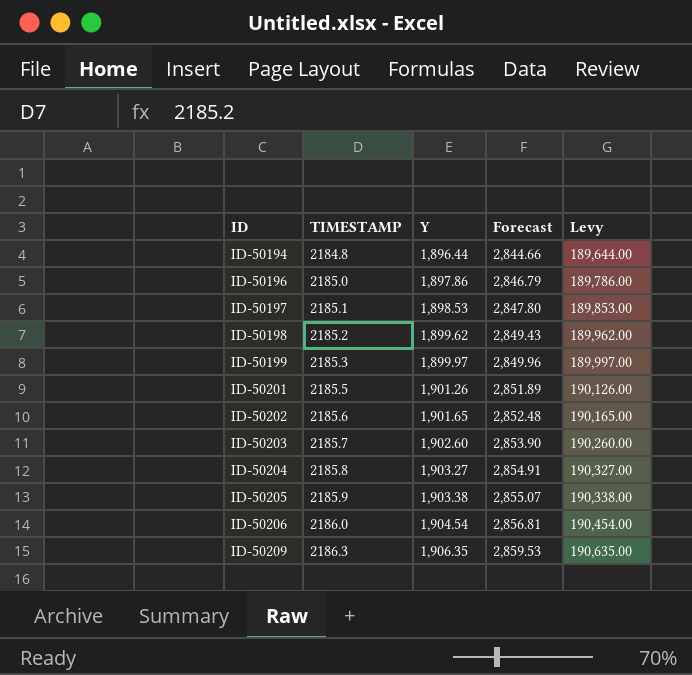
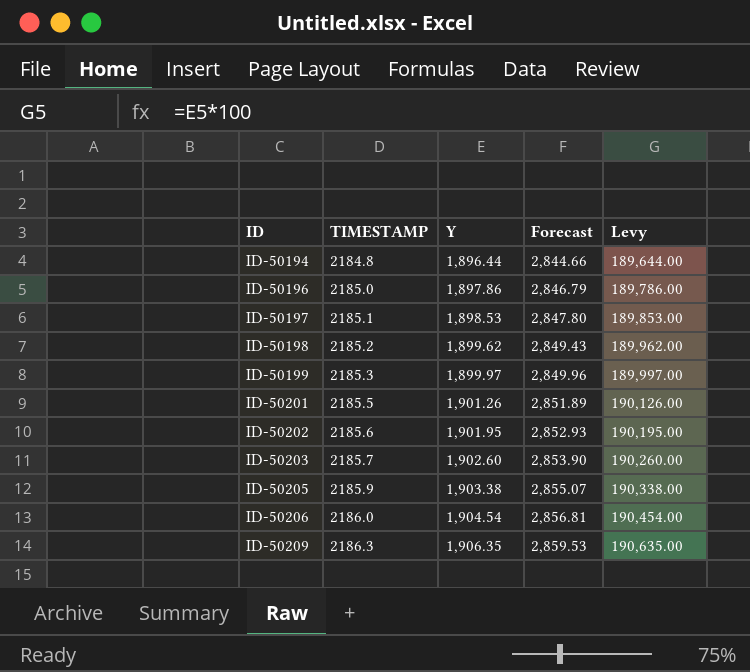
row ID-50204: 2185.8 | 1,903.27 | 2,854.91 | 190,327.00 -> none
ID-50202 | Y: 1,901.65 -> 1,901.95
ID-50202 | Forecast: 2,852.48 -> 2,852.93
ID-50202 | Levy: 190,165.00 -> 190,195.00

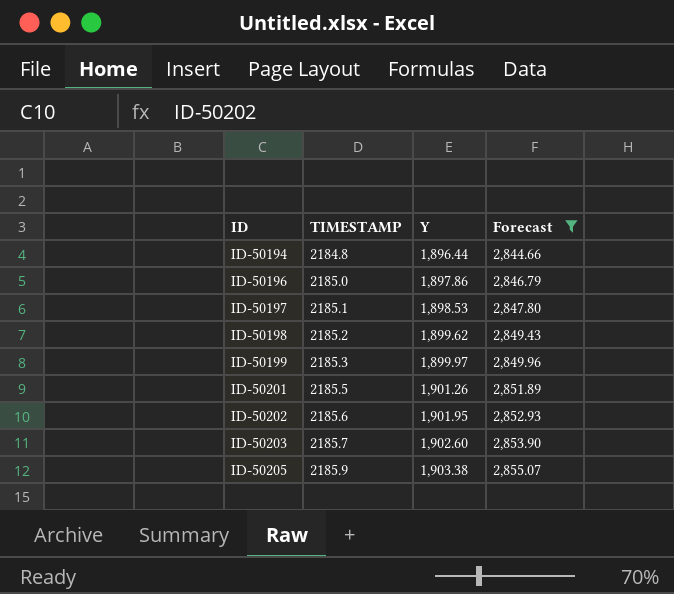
filter: none -> Forecast <= 2,855.07
column Levy | formula: [Y] * 100 -> none

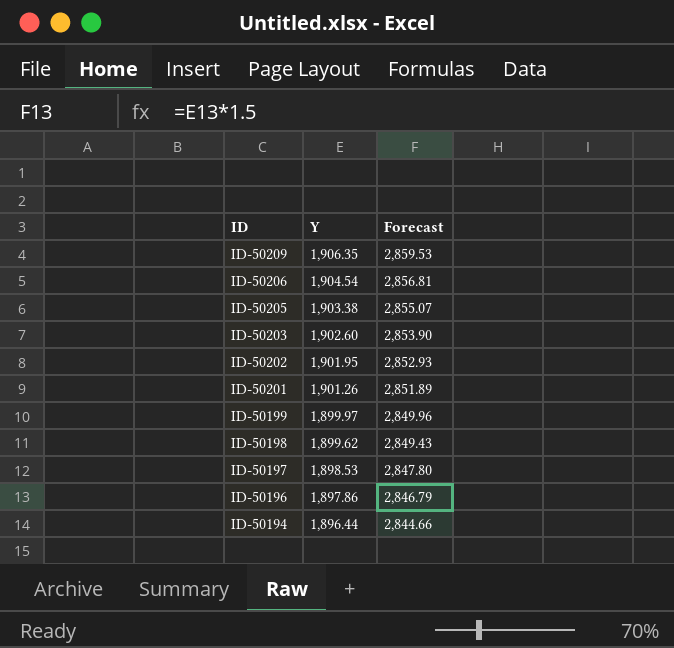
filter: Forecast <= 2,855.07 -> none
row order: ID ascending -> ID descending
column TIMESTAMP | position: 2 -> none

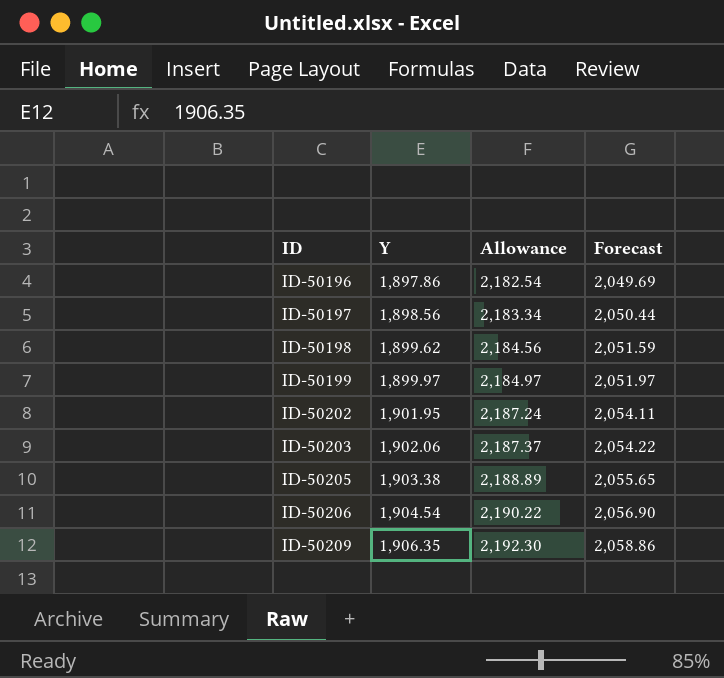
row order: ID descending -> ID ascending
column Allowance | formula: none -> [Y] * 1.15
column Forecast | formula: [Y] * 1.5 -> [Y] * 1.08
row ID-50201: 1,901.26 | 2,851.89 -> none
row ID-50194: 1,896.44 | 2,844.66 -> none
ID-50197 | Y: 1,898.53 -> 1,898.56
ID-50203 | Y: 1,902.60 -> 1,902.06

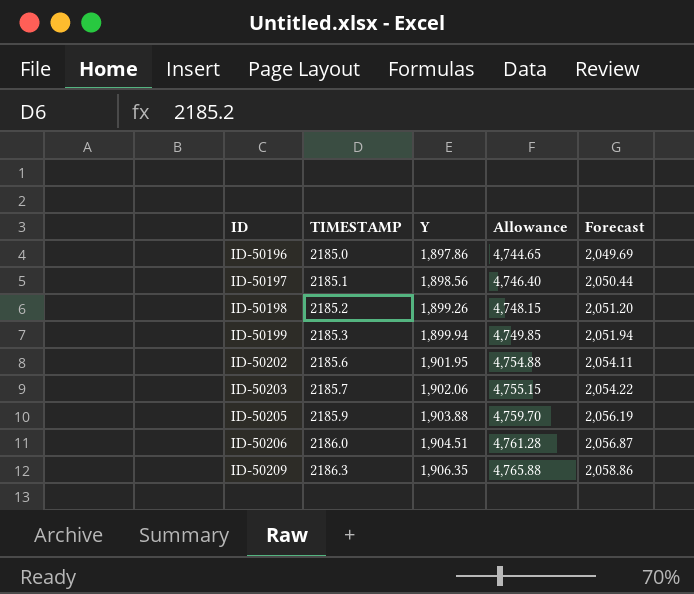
column TIMESTAMP | position: none -> 2
column Allowance | formula: [Y] * 1.15 -> [Y] * 2.5
ID-50198 | Y: 1,899.62 -> 1,899.26
ID-50198 | Forecast: 2,051.59 -> 2,051.20
ID-50199 | Y: 1,899.97 -> 1,899.94
ID-50199 | Forecast: 2,051.97 -> 2,051.94
ID-50205 | Y: 1,903.38 -> 1,903.88
ID-50205 | Forecast: 2,055.65 -> 2,056.19
ID-50206 | Y: 1,904.54 -> 1,904.51
ID-50206 | Forecast: 2,056.90 -> 2,056.87

